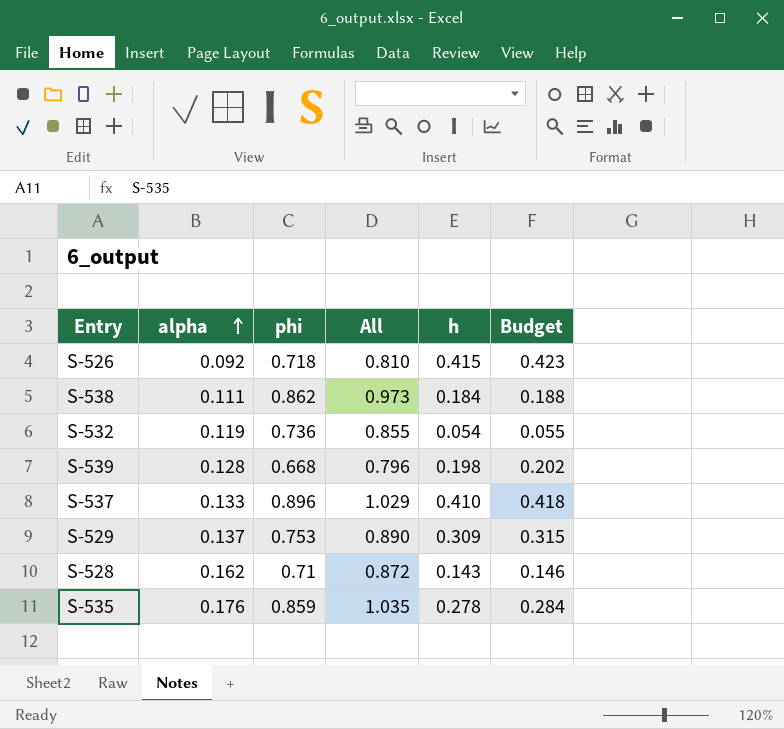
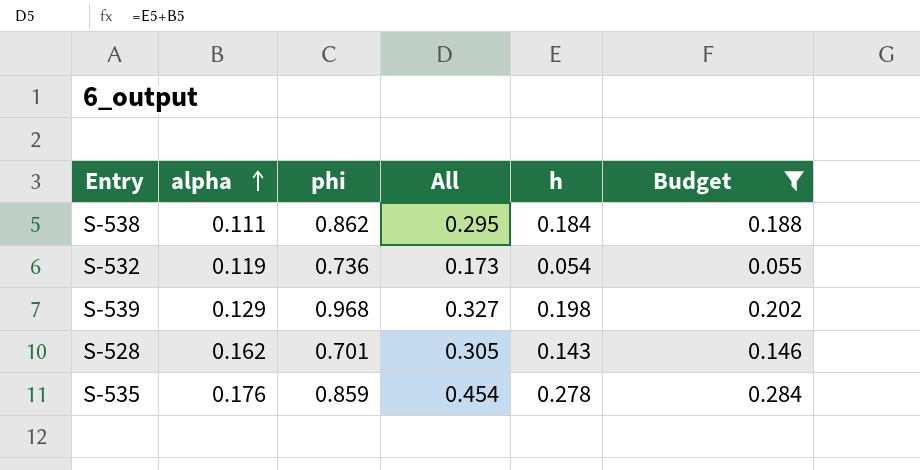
filter: none -> Budget <= 0.284
column All | formula: [alpha] + [phi] -> [alpha] + [h]
S-539 | alpha: 0.128 -> 0.129
S-539 | phi: 0.668 -> 0.968
S-528 | phi: 0.71 -> 0.701

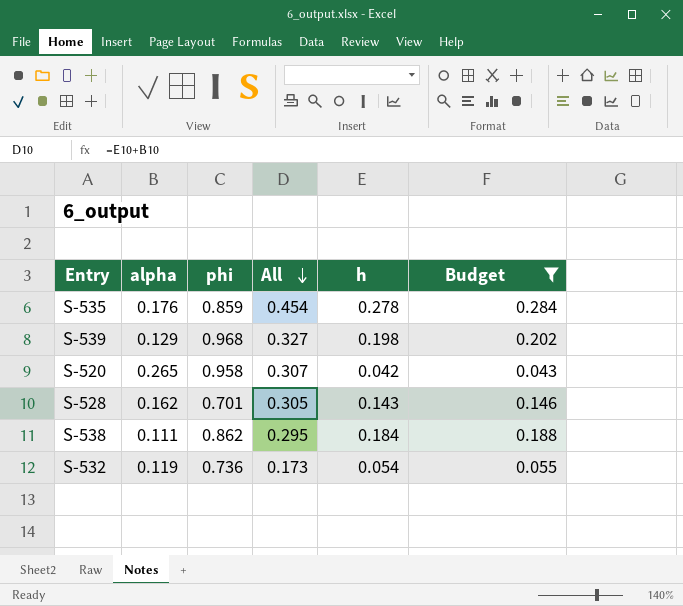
row order: alpha ascending -> All descending
row S-520: none -> 0.265 | 0.958 | 0.307 | 0.042 | 0.043

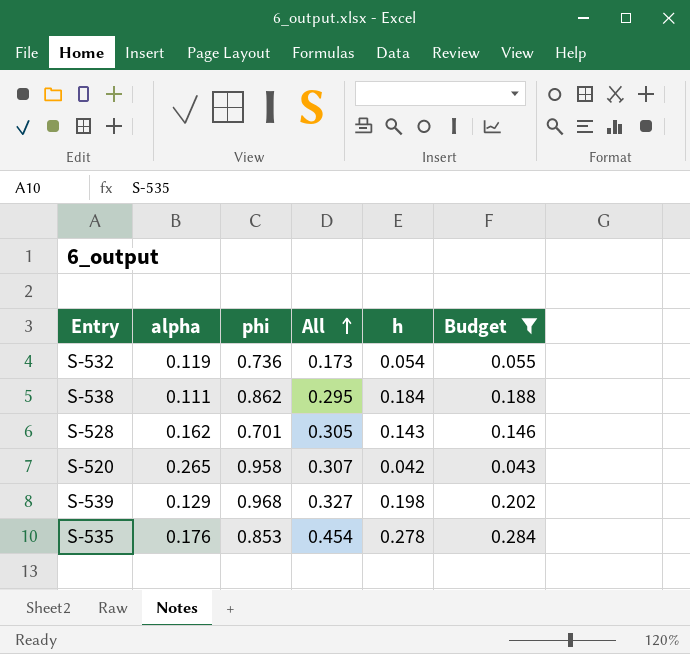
row order: All descending -> All ascending
S-535 | phi: 0.859 -> 0.853

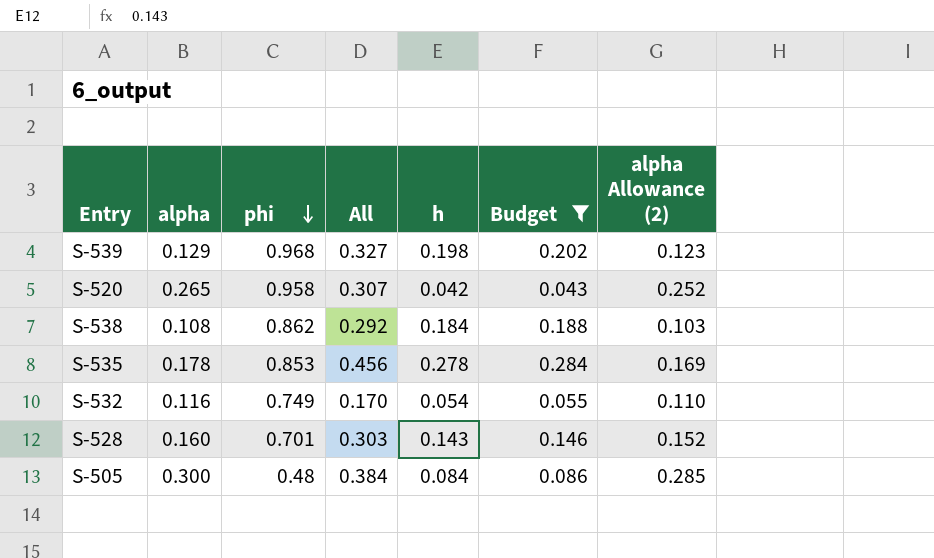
row order: All ascending -> phi descending
column alpha Allowance (2) | formula: none -> [alpha] * 0.95
S-538 | alpha: 0.111 -> 0.108
S-538 | All: 0.295 -> 0.292
S-535 | alpha: 0.176 -> 0.178
S-535 | All: 0.454 -> 0.456
S-532 | alpha: 0.119 -> 0.116
S-532 | phi: 0.736 -> 0.749
S-532 | All: 0.173 -> 0.170
S-528 | alpha: 0.162 -> 0.160
S-528 | All: 0.305 -> 0.303
row S-505: none -> 0.300 | 0.48 | 0.384 | 0.084 | 0.086 | 0.285

